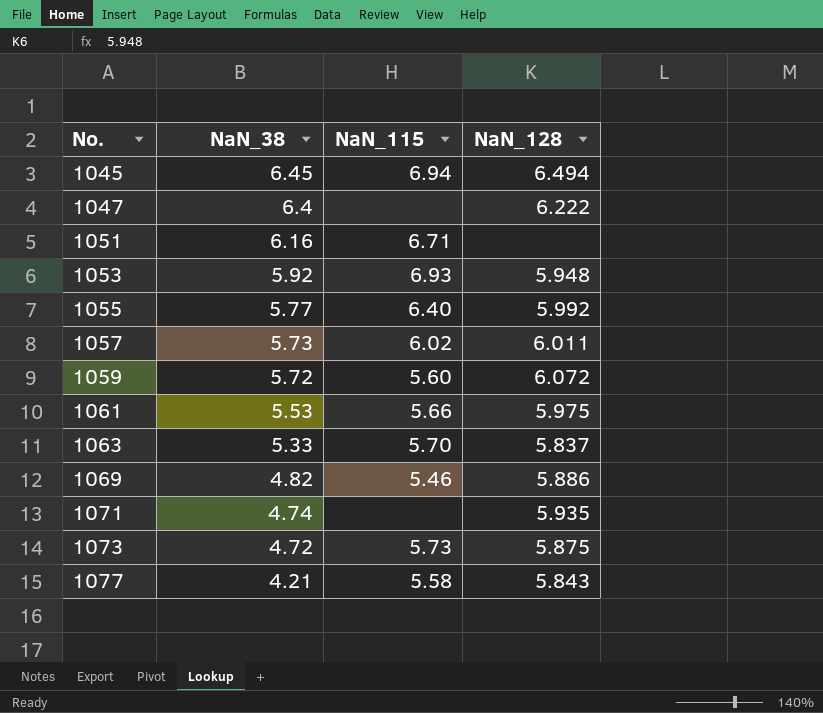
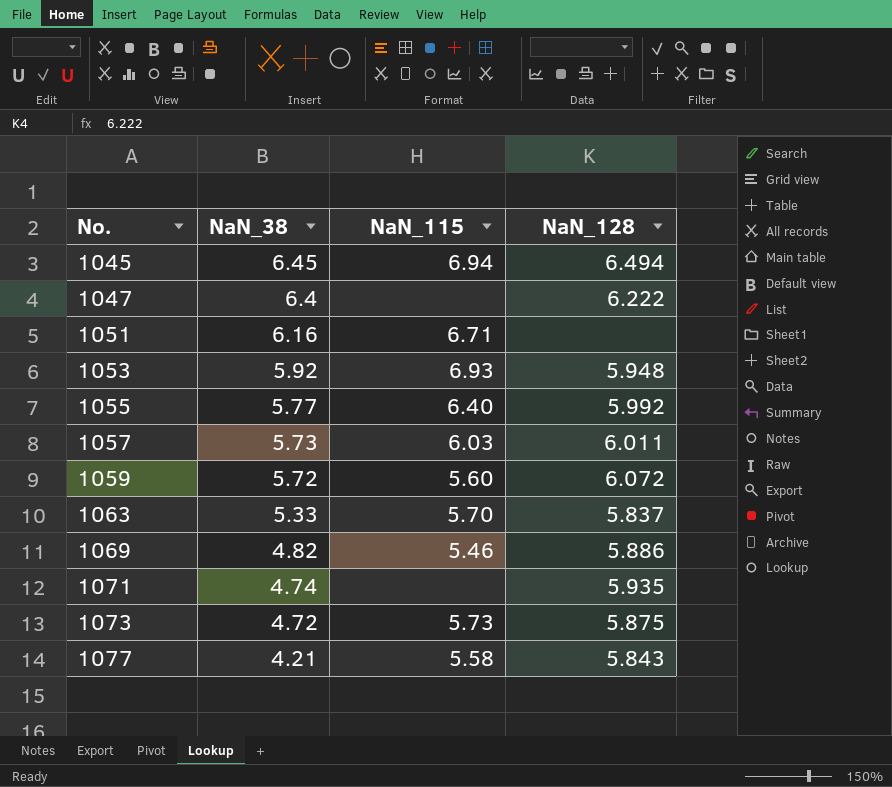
row 1061: 5.53 | 5.66 | 5.975 -> none
1057 | NaN_115: 6.02 -> 6.03

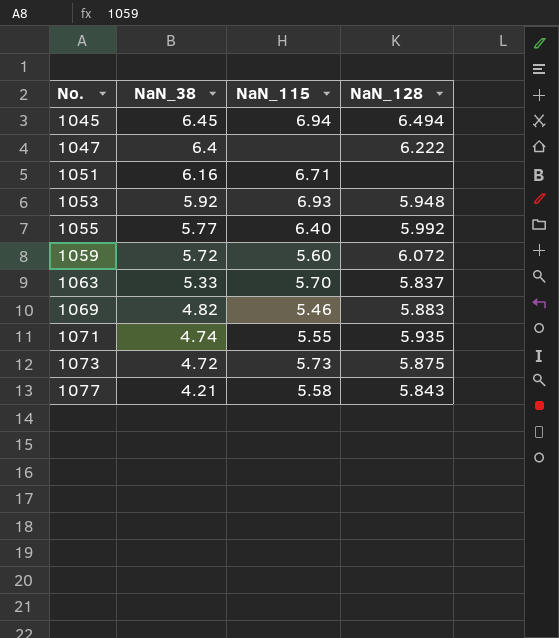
row 1057: 5.73 | 6.03 | 6.011 -> none
1069 | NaN_128: 5.886 -> 5.883
1071 | NaN_115: none -> 5.55

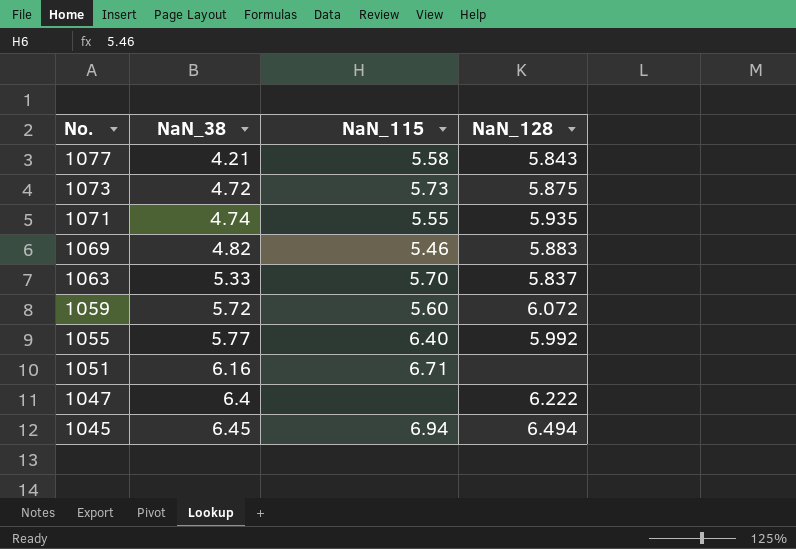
row order: No. ascending -> No. descending
row 1053: 5.92 | 6.93 | 5.948 -> none

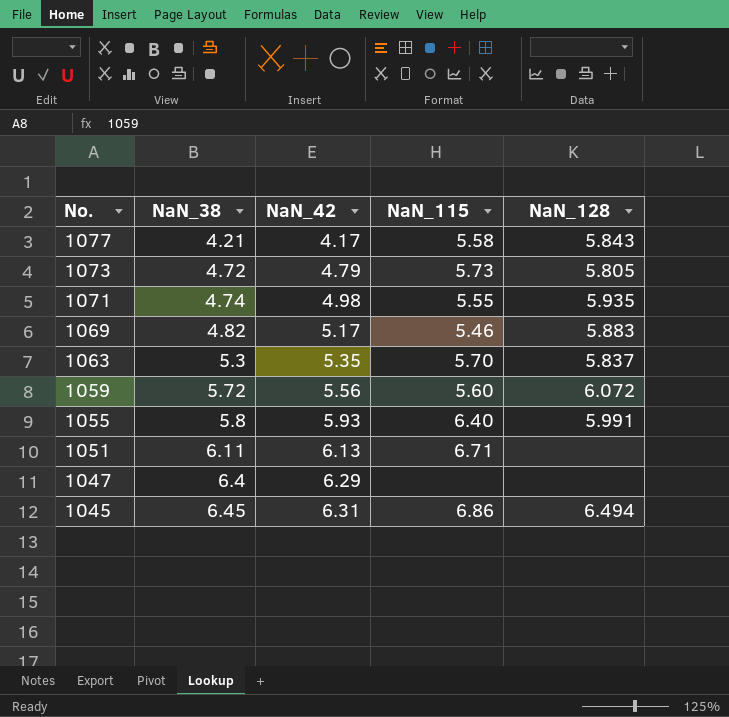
column NaN_42 | position: none -> 3
1073 | NaN_128: 5.875 -> 5.805
1063 | NaN_38: 5.33 -> 5.3
1055 | NaN_38: 5.77 -> 5.8
1055 | NaN_128: 5.992 -> 5.991
1051 | NaN_38: 6.16 -> 6.11
1047 | NaN_128: 6.222 -> none
1045 | NaN_115: 6.94 -> 6.86

